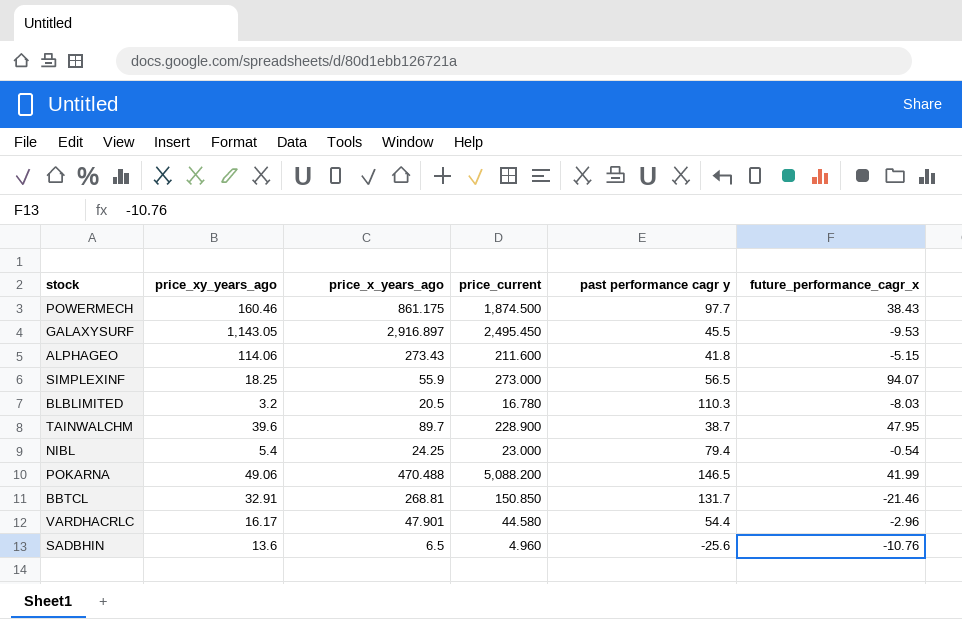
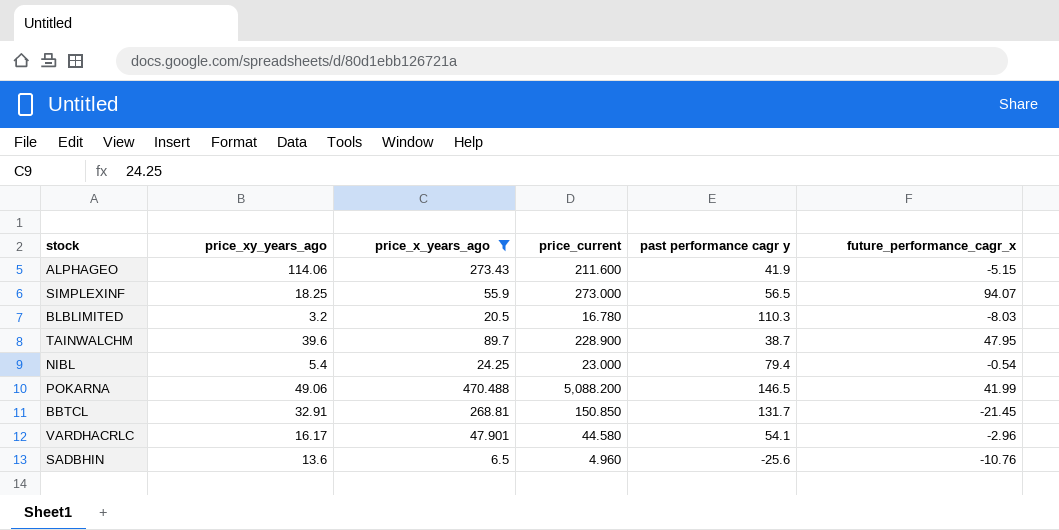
filter: none -> price_x_years_ago <= 470.488
ALPHAGEO | past performance cagr y: 41.8 -> 41.9
BBTCL | future_performance_cagr_x: -21.46 -> -21.45
VARDHACRLC | past performance cagr y: 54.4 -> 54.1

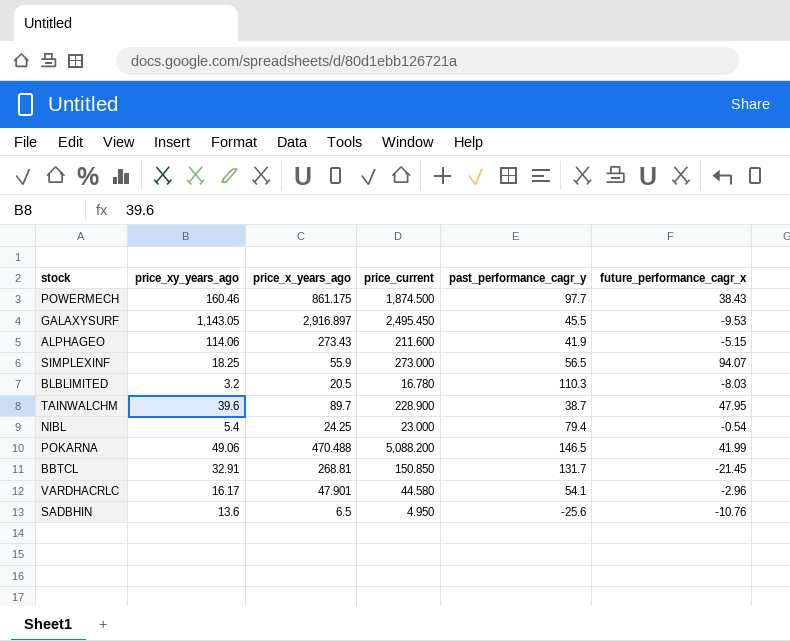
filter: price_x_years_ago <= 470.488 -> none
column name: past performance cagr y -> past_performance_cagr_y
SADBHIN | price_current: 4.960 -> 4.950

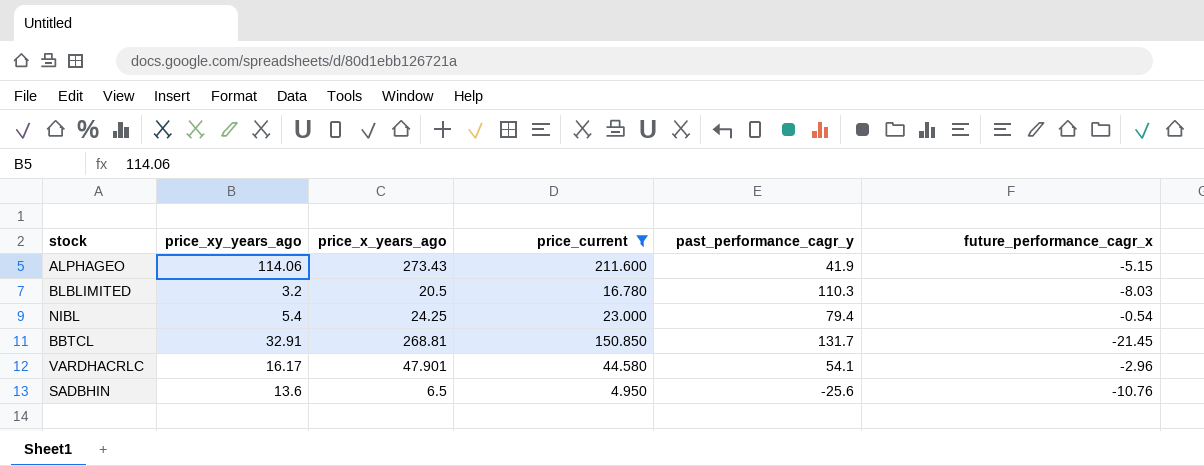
filter: none -> price_current <= 211.600

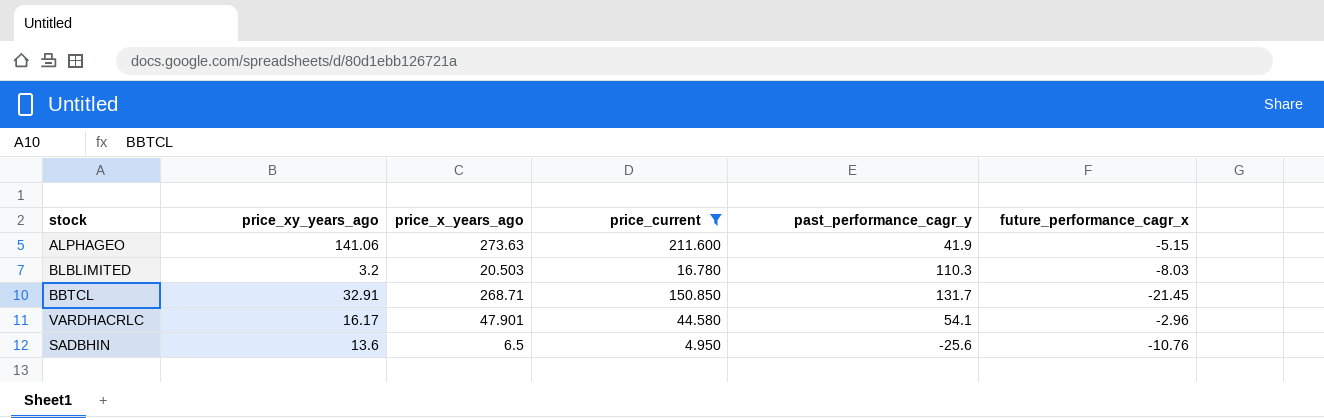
row NIBL: 5.4 | 24.25 | 23.000 | 79.4 | -0.54 -> none
ALPHAGEO | price_xy_years_ago: 114.06 -> 141.06
ALPHAGEO | price_x_years_ago: 273.43 -> 273.63
BLBLIMITED | price_x_years_ago: 20.5 -> 20.503
BBTCL | price_x_years_ago: 268.81 -> 268.71

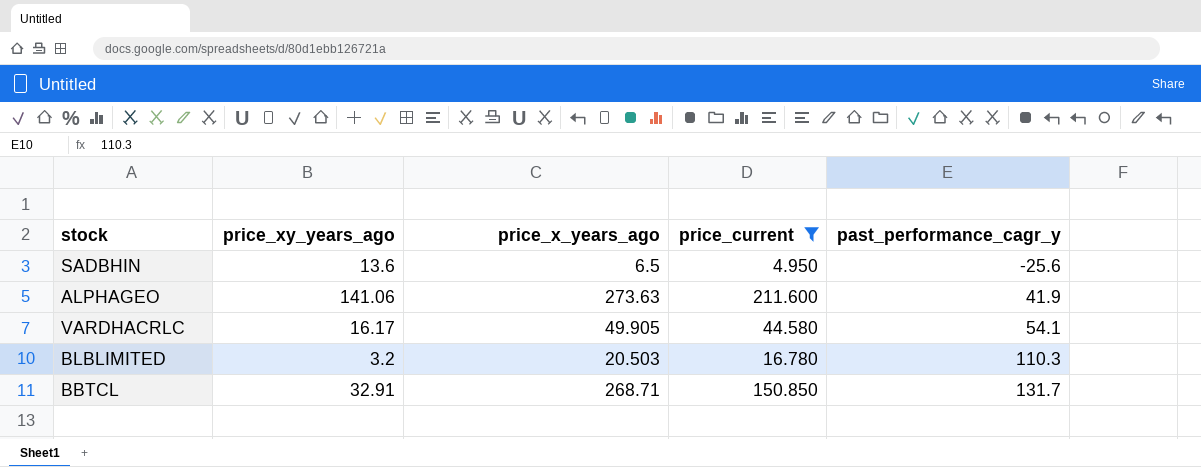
row order: none -> past_performance_cagr_y ascending
column future_performance_cagr_x | position: 6 -> none
VARDHACRLC | price_x_years_ago: 47.901 -> 49.905

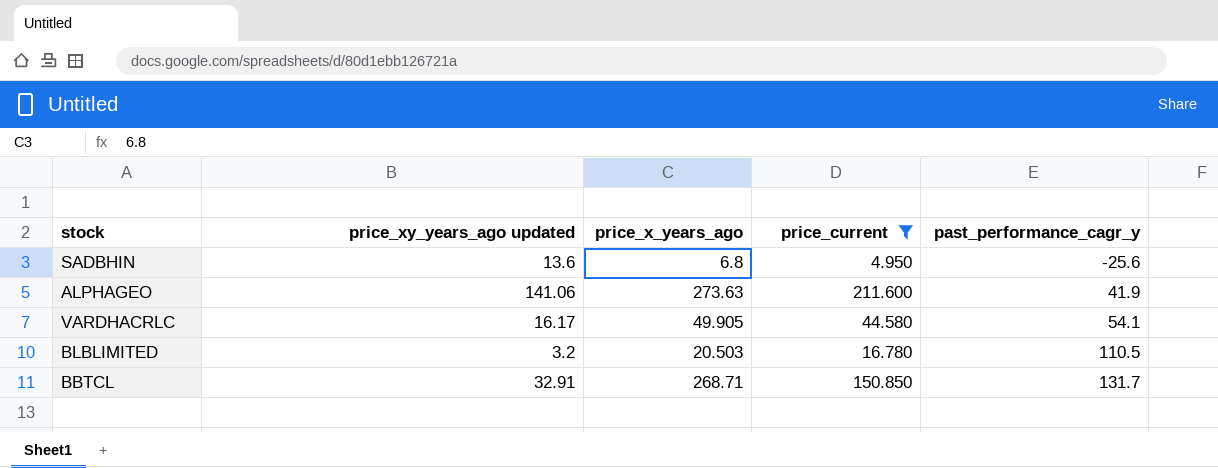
column name: price_xy_years_ago -> price_xy_years_ago updated
SADBHIN | price_x_years_ago: 6.5 -> 6.8
BLBLIMITED | past_performance_cagr_y: 110.3 -> 110.5

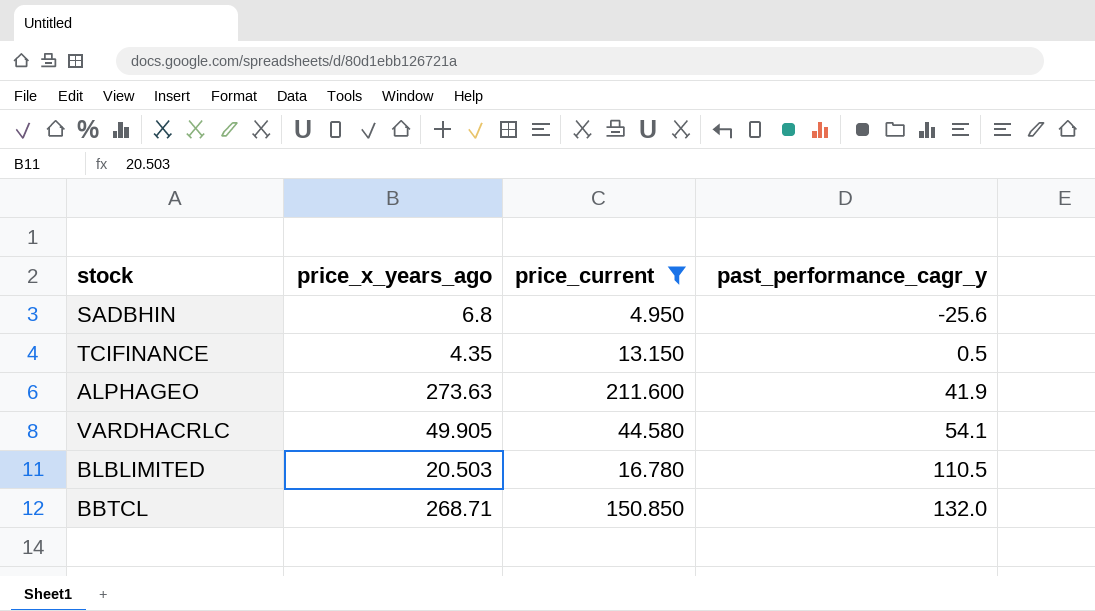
column price_xy_years_ago updated | position: 2 -> none
row TCIFINANCE: none -> 4.35 | 13.150 | 0.5
BBTCL | past_performance_cagr_y: 131.7 -> 132.0

